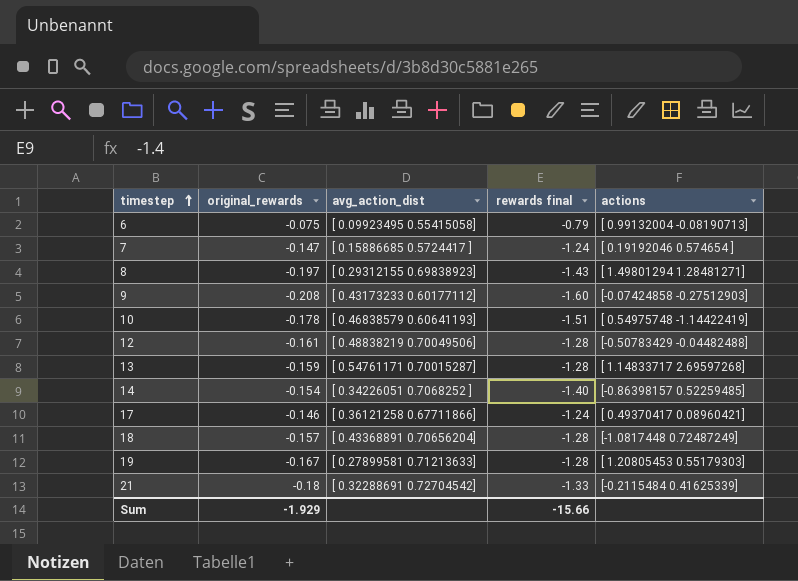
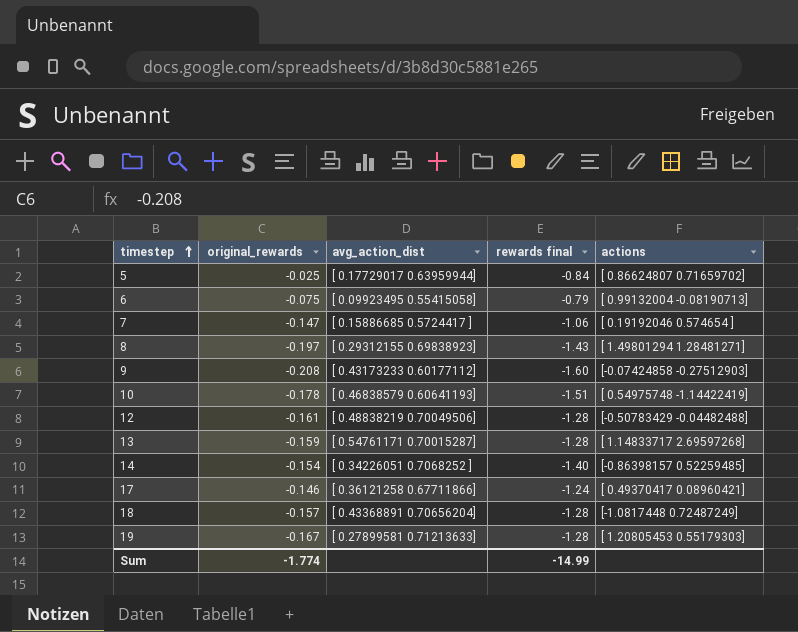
row 21: -0.18 | [ 0.32288691 0.72704542] | -1.33 | [-0.2115484 0.41625339] -> none
row 5: none -> -0.025 | [ 0.17729017 0.63959944] | -0.84 | [ 0.86624807 0.71659702]
7 | rewards final: -1.24 -> -1.06
Sum | original_rewards: -1.929 -> -1.774
Sum | rewards final: -15.66 -> -14.99

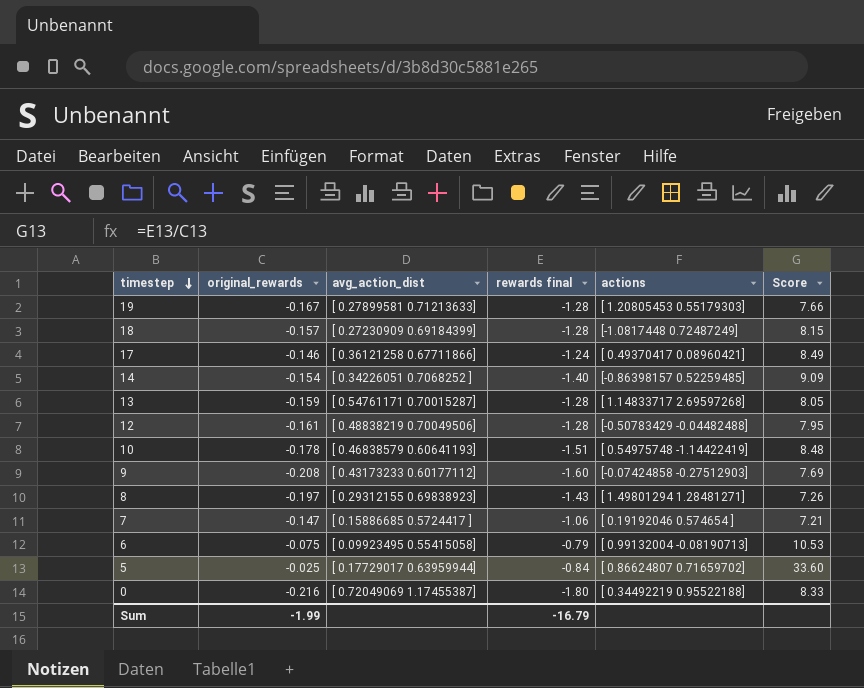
row order: timestep ascending -> timestep descending
column Score | formula: none -> [rewards final] / [original_rewards]
18 | avg_action_dist: [ 0.43368891 0.70656204] -> [ 0.27230909 0.69184399]
row 0: none -> -0.216 | [ 0.72049069 1.17455387] | -1.80 | [ 0.34492219 0.95522188] | 8.33
Sum | original_rewards: -1.774 -> -1.99
Sum | rewards final: -14.99 -> -16.79

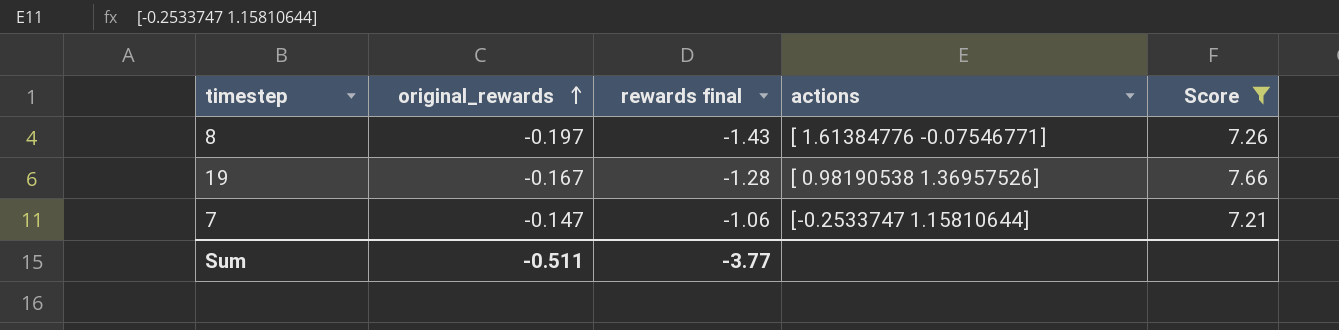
filter: none -> Score <= 7.66
row order: timestep descending -> original_rewards ascending
column avg_action_dist | position: 3 -> none
8 | actions: [ 1.49801294 1.28481271] -> [ 1.61384776 -0.07546771]
19 | actions: [ 1.20805453 0.55179303] -> [ 0.98190538 1.36957526]
7 | actions: [ 0.19192046 0.574654 ] -> [-0.2533747 1.15810644]
Sum | original_rewards: -1.99 -> -0.511
Sum | rewards final: -16.79 -> -3.77

